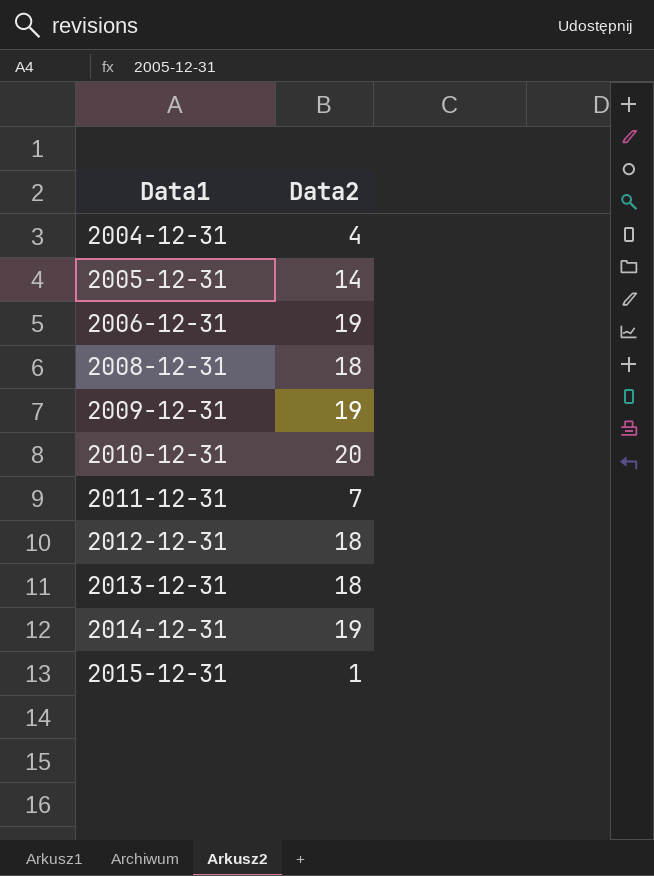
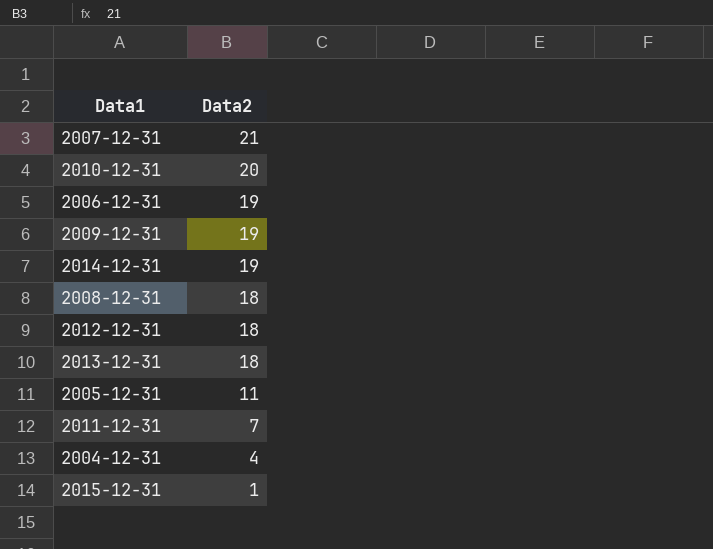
row order: Data1 ascending -> Data2 descending
row 2007-12-31: none -> 21
2005-12-31 | Data2: 14 -> 11

